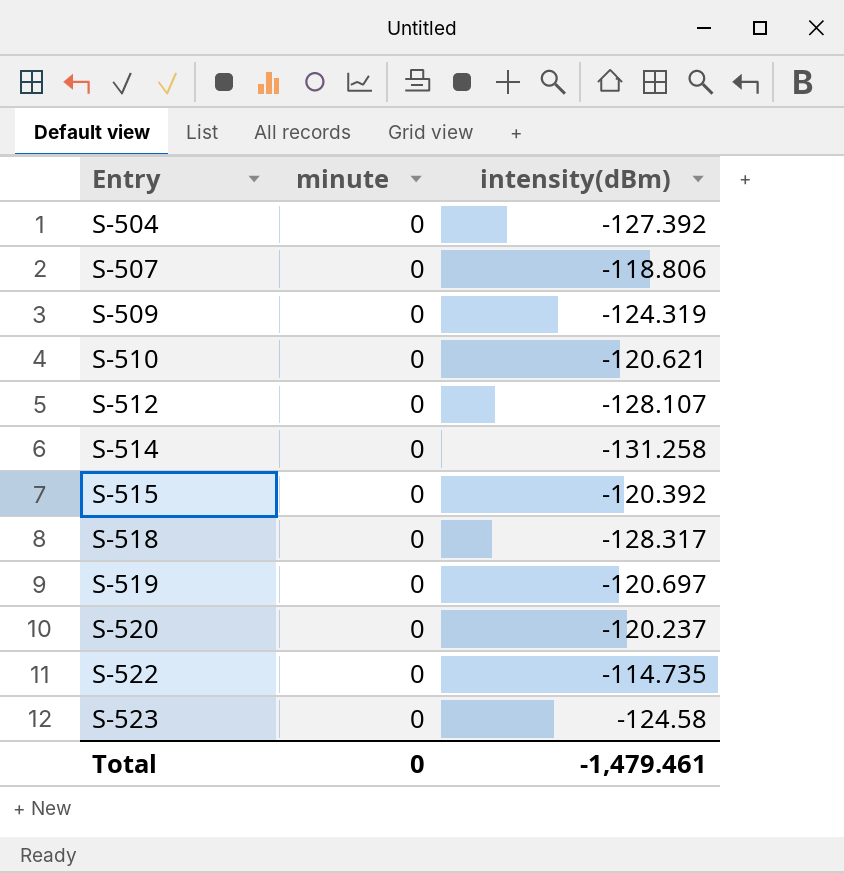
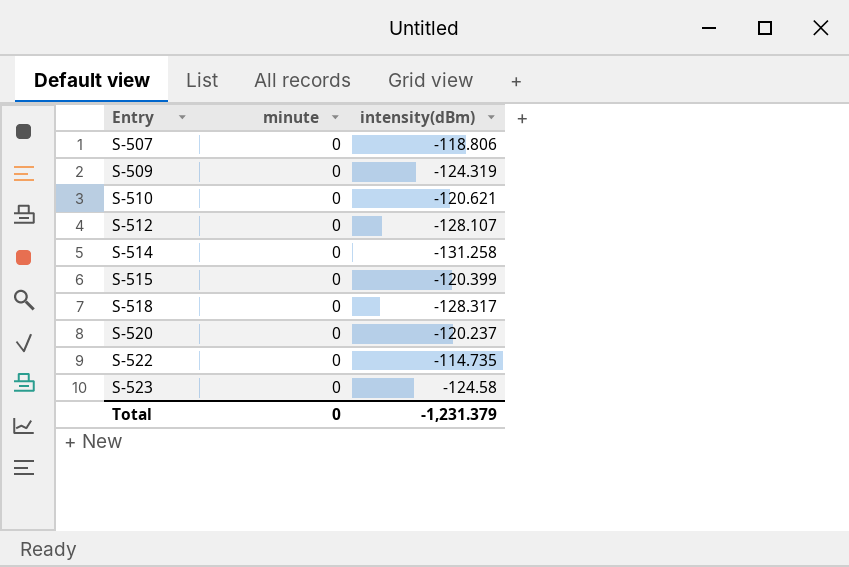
row S-504: 0 | -127.392 -> none
row S-519: 0 | -120.697 -> none
S-515 | intensity(dBm): -120.392 -> -120.399
Total | intensity(dBm): -1,479.461 -> -1,231.379

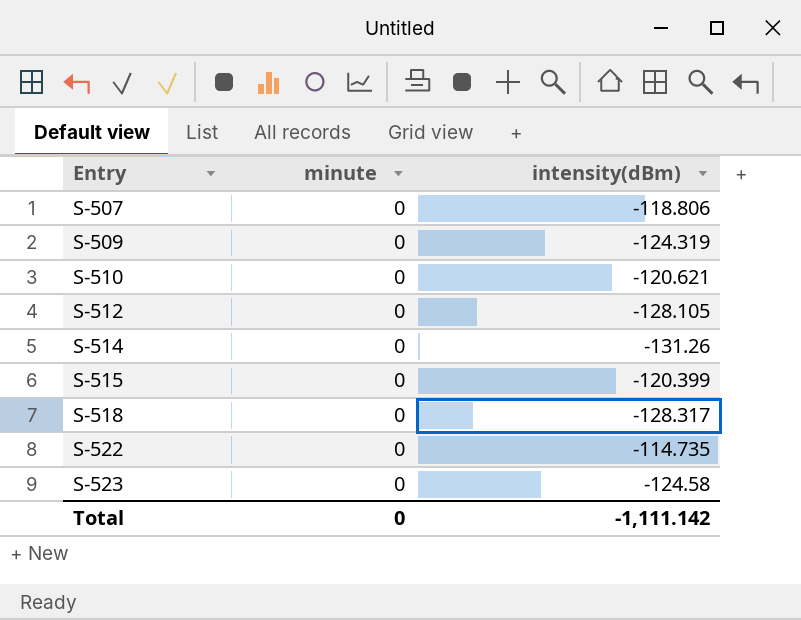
row S-520: 0 | -120.237 -> none
S-512 | intensity(dBm): -128.107 -> -128.105
S-514 | intensity(dBm): -131.258 -> -131.26
Total | intensity(dBm): -1,231.379 -> -1,111.142

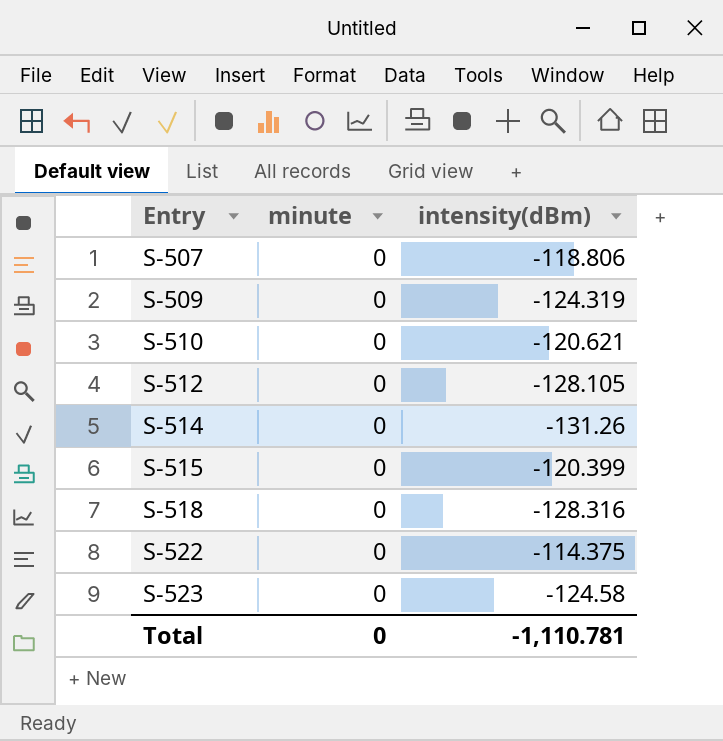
S-518 | intensity(dBm): -128.317 -> -128.316
S-522 | intensity(dBm): -114.735 -> -114.375
Total | intensity(dBm): -1,111.142 -> -1,110.781

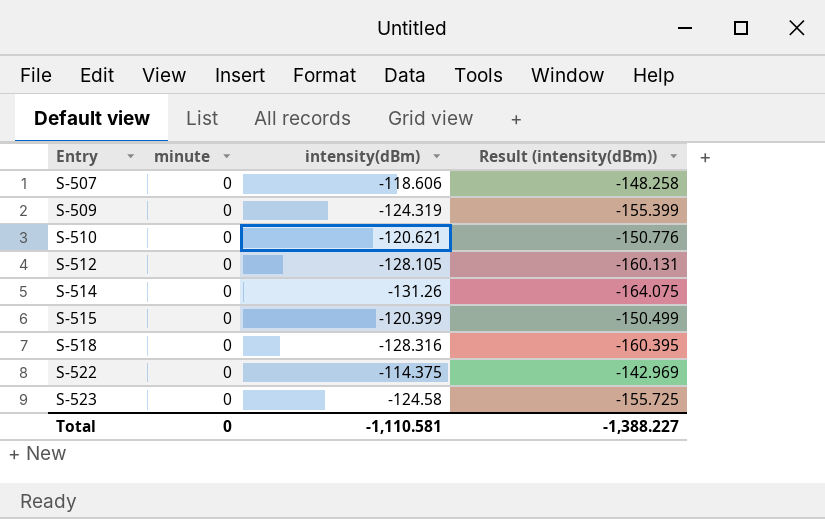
column Result (intensity(dBm)) | formula: none -> [intensity(dBm)] * 1.25
S-507 | intensity(dBm): -118.806 -> -118.606
Total | intensity(dBm): -1,110.781 -> -1,110.581

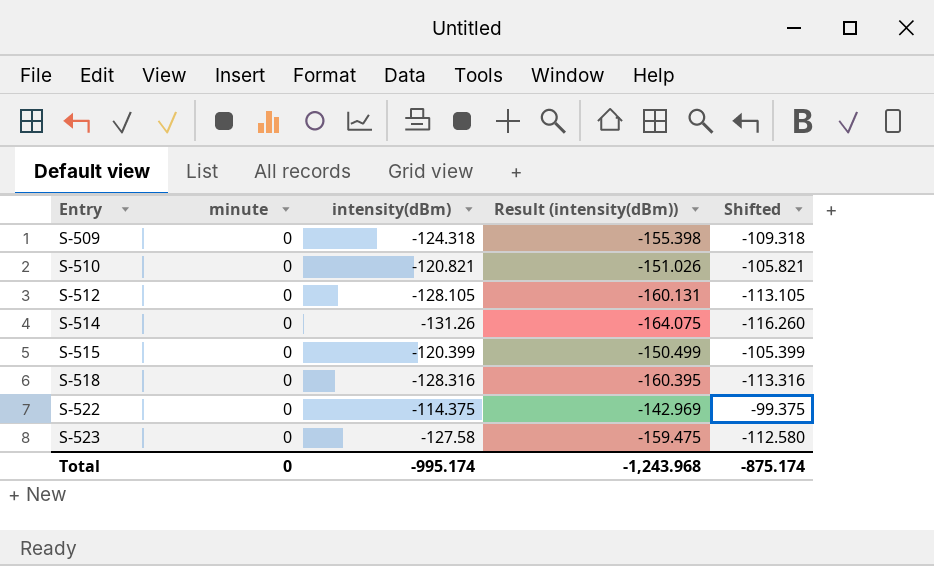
column Shifted | formula: none -> [intensity(dBm)] + 15
row S-507: 0 | -118.606 | -148.258 -> none
S-509 | intensity(dBm): -124.319 -> -124.318
S-509 | Result (intensity(dBm)): -155.399 -> -155.398
S-510 | intensity(dBm): -120.621 -> -120.821
S-510 | Result (intensity(dBm)): -150.776 -> -151.026
S-523 | intensity(dBm): -124.58 -> -127.58
S-523 | Result (intensity(dBm)): -155.725 -> -159.475
Total | intensity(dBm): -1,110.581 -> -995.174
Total | Result (intensity(dBm)): -1,388.227 -> -1,243.968

